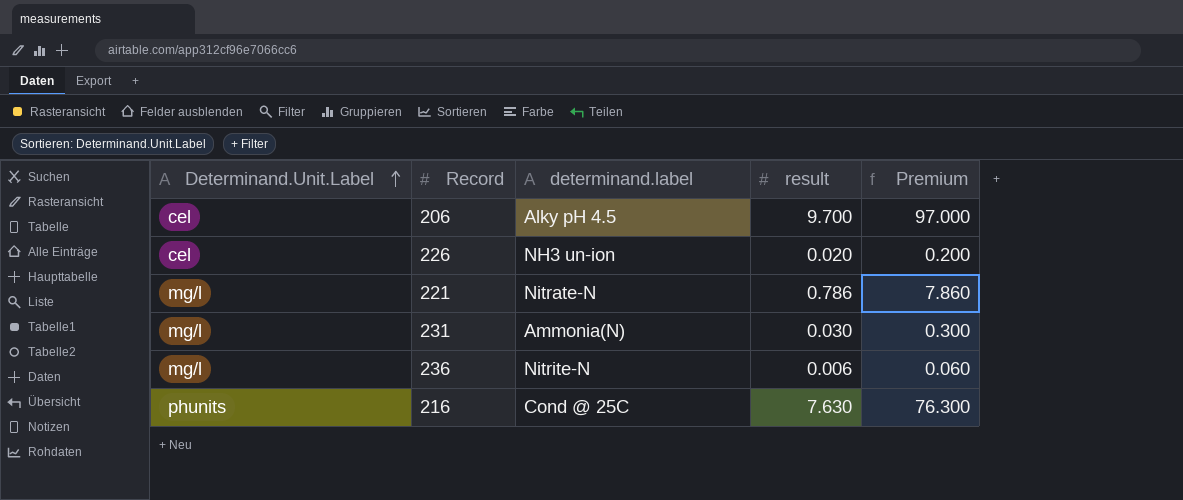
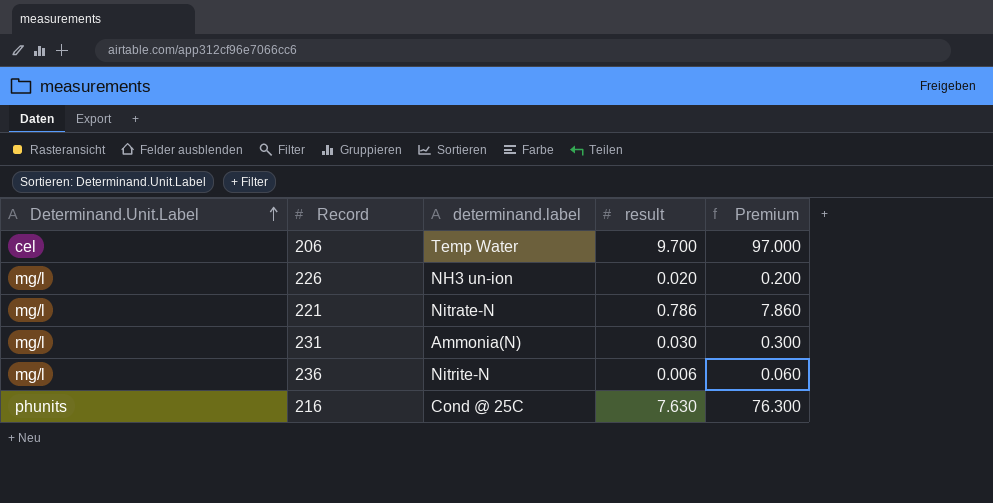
206 | determinand.label: Alky pH 4.5 -> Temp Water
226 | Determinand.Unit.Label: cel -> mg/l

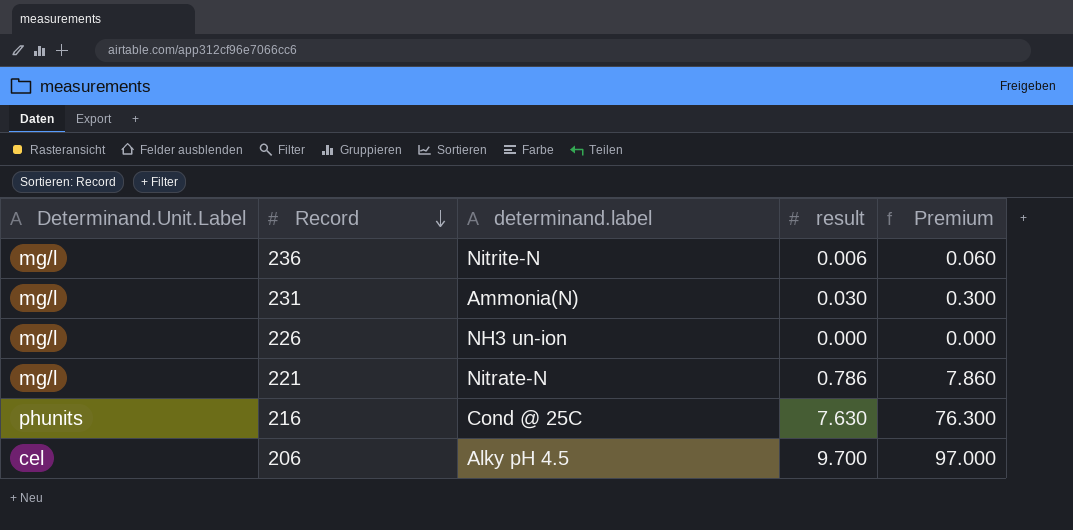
row order: Determinand.Unit.Label ascending -> Record descending
226 | result: 0.020 -> 0.000
226 | Premium: 0.200 -> 0.000
206 | determinand.label: Temp Water -> Alky pH 4.5

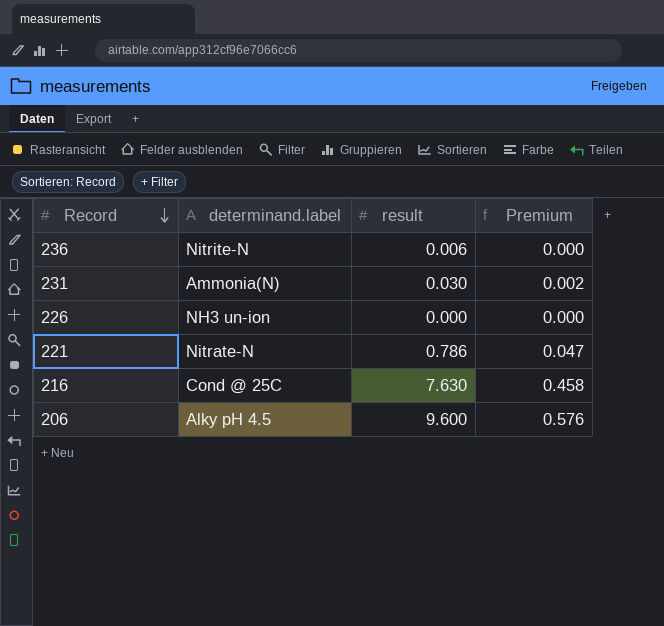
column Determinand.Unit.Label | position: 1 -> none
column Premium | formula: [result] * 10 -> [result] * 0.06
206 | result: 9.700 -> 9.600

